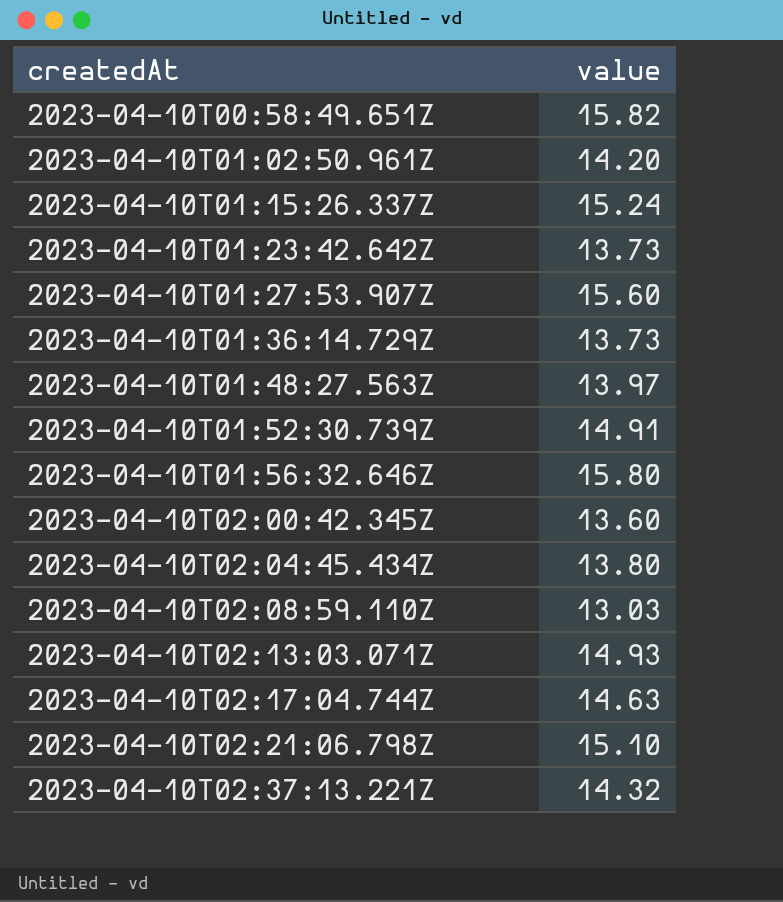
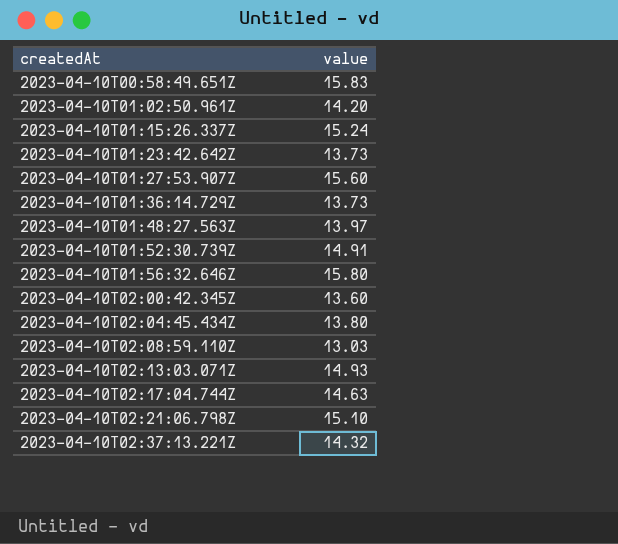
2023-04-10T00:58:49.651Z | value: 15.82 -> 15.83

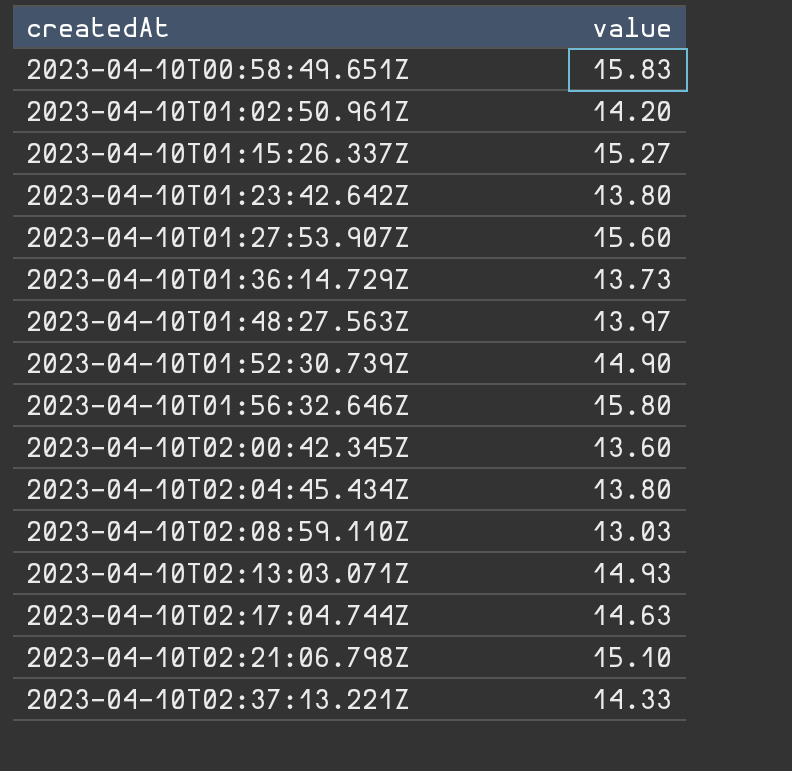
2023-04-10T01:15:26.337Z | value: 15.24 -> 15.27
2023-04-10T01:23:42.642Z | value: 13.73 -> 13.80
2023-04-10T01:52:30.739Z | value: 14.91 -> 14.90
2023-04-10T02:37:13.221Z | value: 14.32 -> 14.33

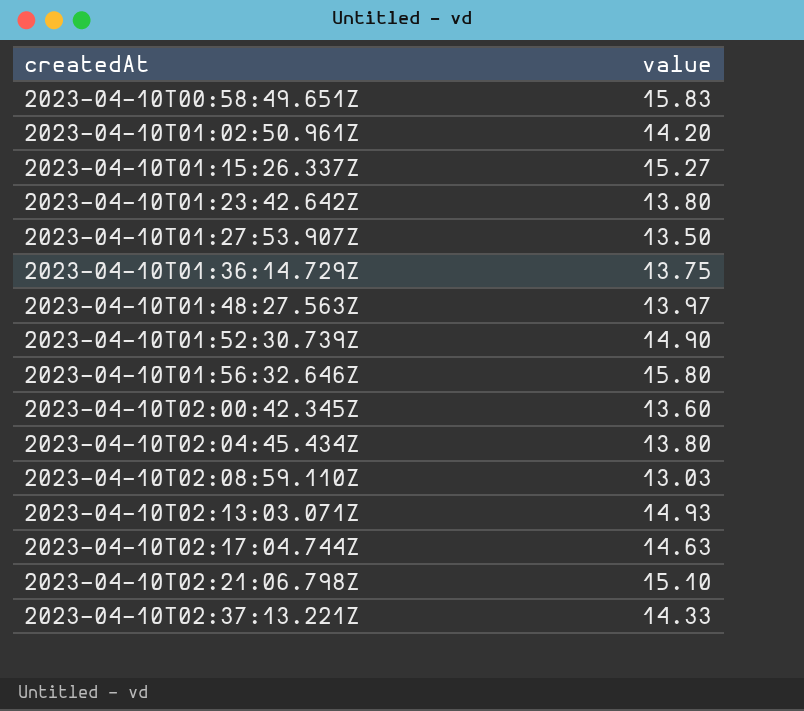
2023-04-10T01:27:53.907Z | value: 15.60 -> 13.50
2023-04-10T01:36:14.729Z | value: 13.73 -> 13.75

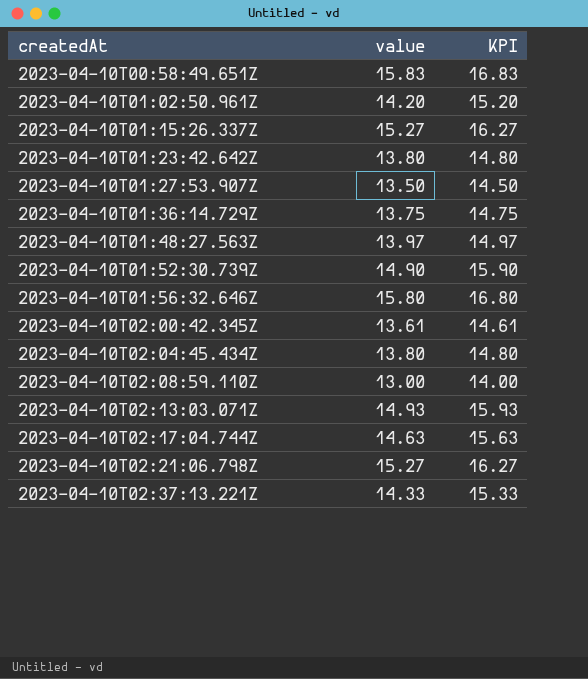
column KPI | formula: none -> [value] + 1
2023-04-10T02:00:42.345Z | value: 13.60 -> 13.61
2023-04-10T02:08:59.110Z | value: 13.03 -> 13.00
2023-04-10T02:21:06.798Z | value: 15.10 -> 15.27

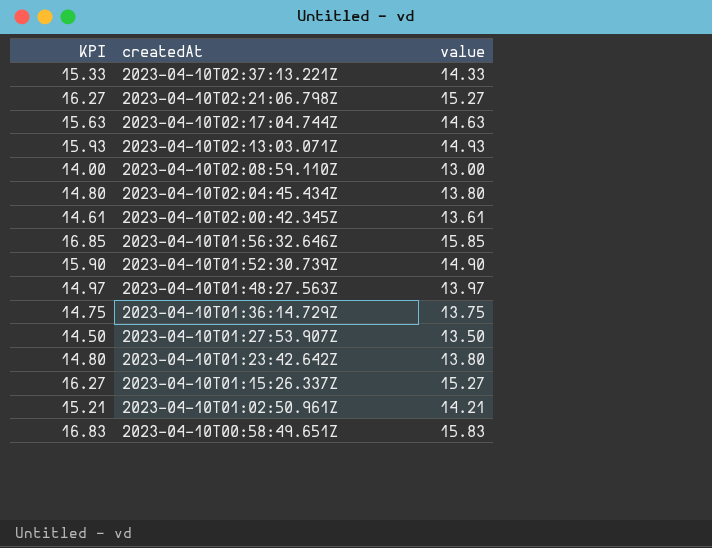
row order: createdAt ascending -> createdAt descending
column KPI | position: 3 -> 1
2023-04-10T01:56:32.646Z | KPI: 16.80 -> 16.85
2023-04-10T01:56:32.646Z | value: 15.80 -> 15.85
2023-04-10T01:02:50.961Z | KPI: 15.20 -> 15.21
2023-04-10T01:02:50.961Z | value: 14.20 -> 14.21

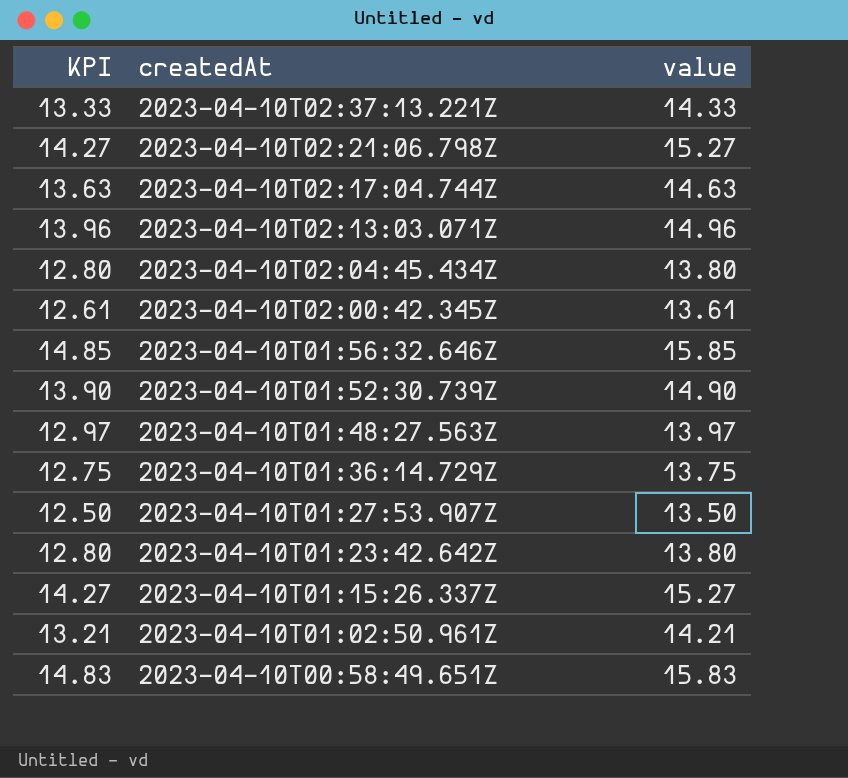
column KPI | formula: [value] + 1 -> [value] - 1
row 2023-04-10T02:08:59.110Z: 14.00 | 13.00 -> none
2023-04-10T02:13:03.071Z | value: 14.93 -> 14.96

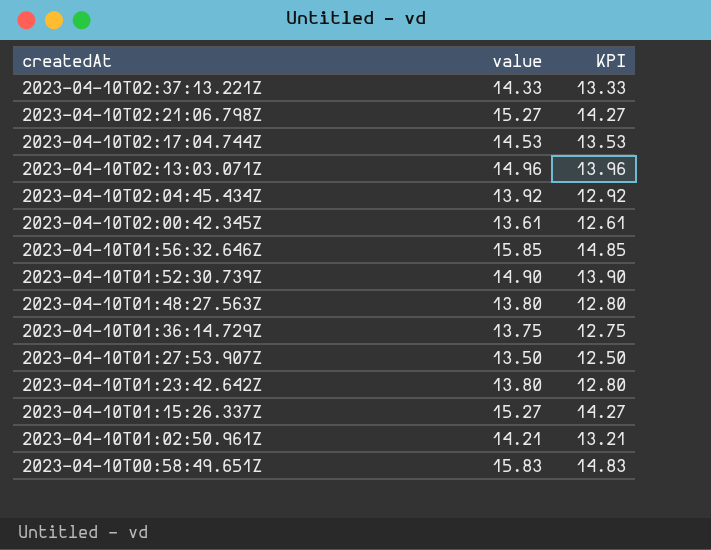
column KPI | position: 1 -> 3
2023-04-10T02:17:04.744Z | value: 14.63 -> 14.53
2023-04-10T02:17:04.744Z | KPI: 13.63 -> 13.53
2023-04-10T02:04:45.434Z | value: 13.80 -> 13.92
2023-04-10T02:04:45.434Z | KPI: 12.80 -> 12.92
2023-04-10T01:48:27.563Z | value: 13.97 -> 13.80
2023-04-10T01:48:27.563Z | KPI: 12.97 -> 12.80

